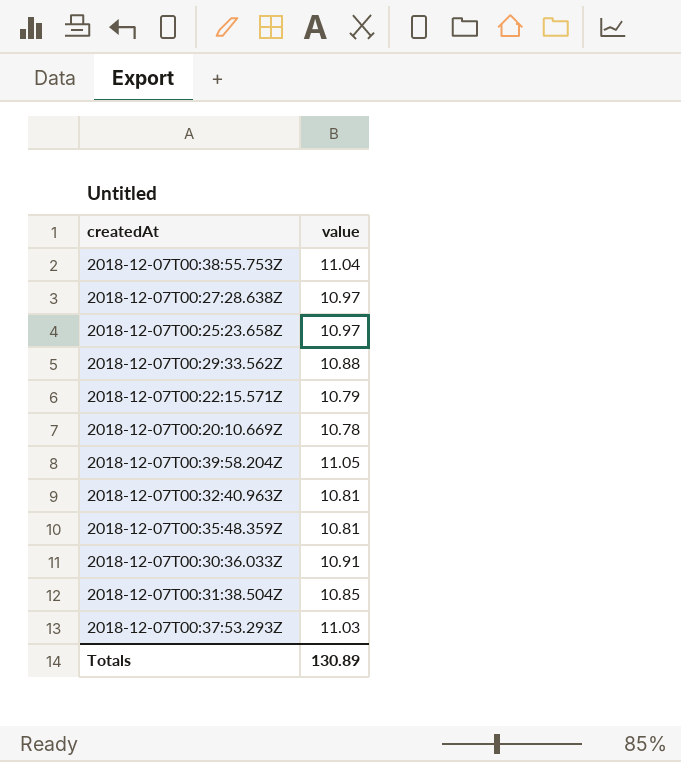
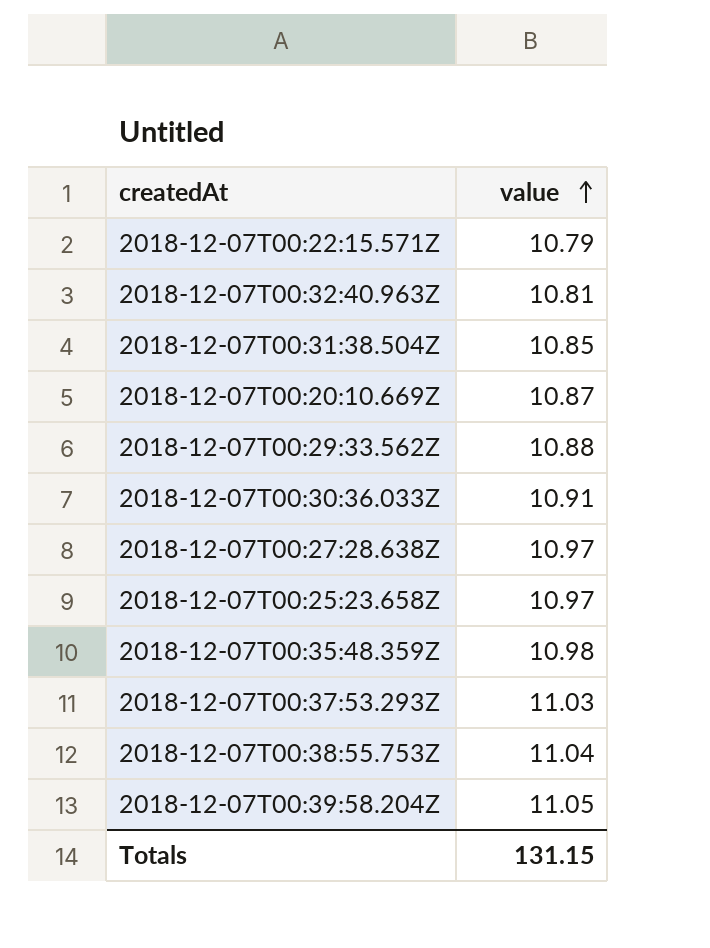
row order: none -> value ascending
2018-12-07T00:20:10.669Z | value: 10.78 -> 10.87
2018-12-07T00:35:48.359Z | value: 10.81 -> 10.98
Totals | value: 130.89 -> 131.15

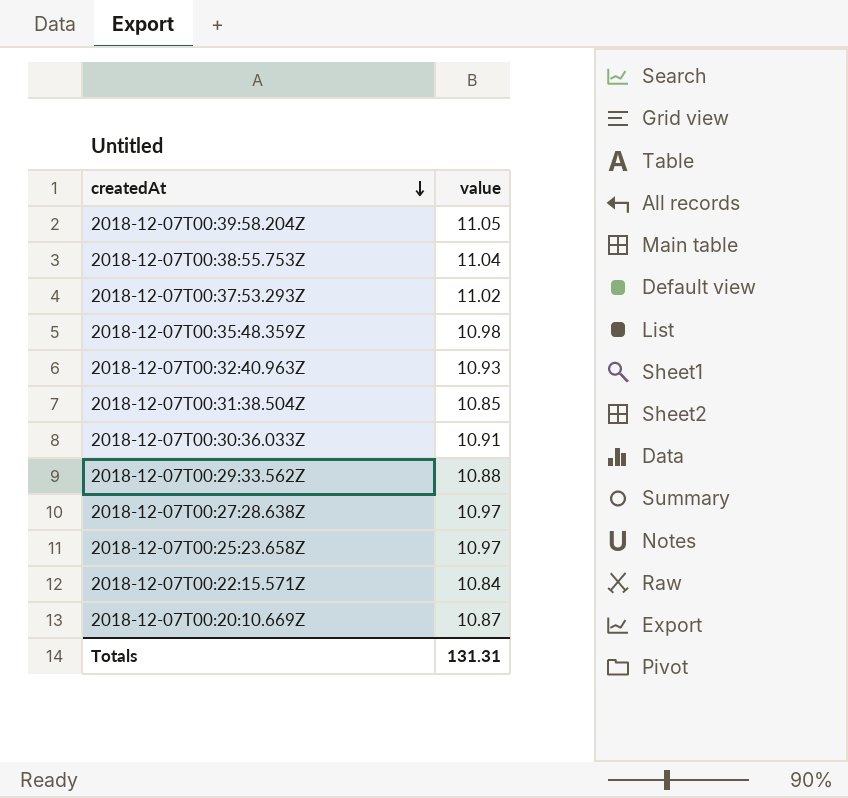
row order: value ascending -> createdAt descending
2018-12-07T00:37:53.293Z | value: 11.03 -> 11.02
2018-12-07T00:32:40.963Z | value: 10.81 -> 10.93
2018-12-07T00:22:15.571Z | value: 10.79 -> 10.84
Totals | value: 131.15 -> 131.31

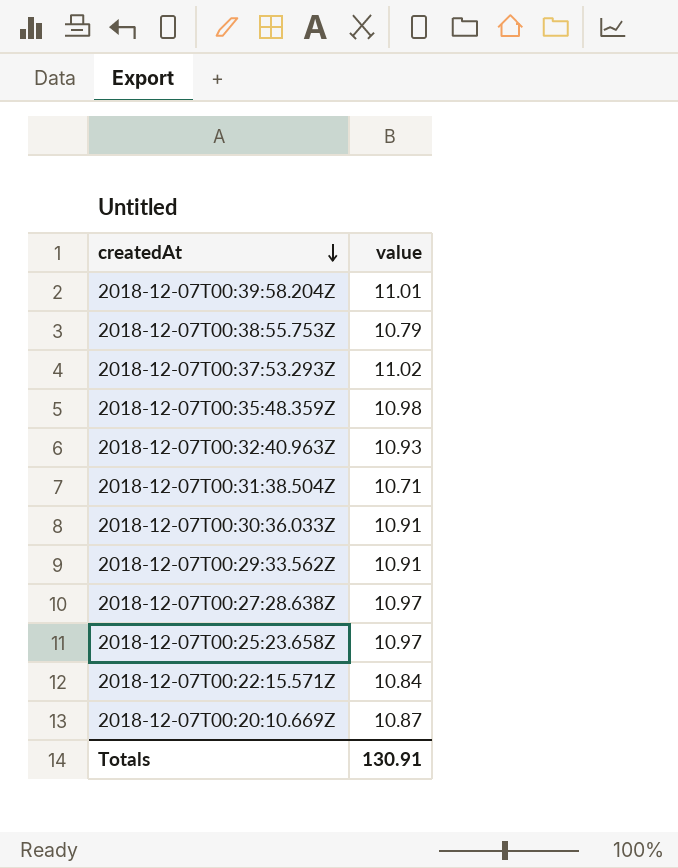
2018-12-07T00:39:58.204Z | value: 11.05 -> 11.01
2018-12-07T00:38:55.753Z | value: 11.04 -> 10.79
2018-12-07T00:31:38.504Z | value: 10.85 -> 10.71
2018-12-07T00:29:33.562Z | value: 10.88 -> 10.91
Totals | value: 131.31 -> 130.91

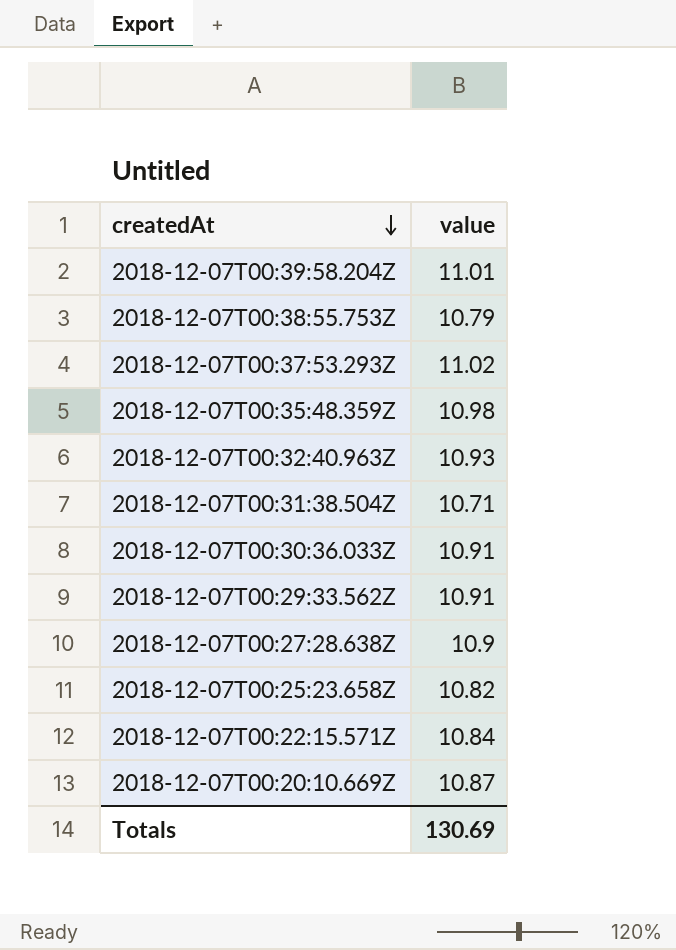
2018-12-07T00:27:28.638Z | value: 10.97 -> 10.9
2018-12-07T00:25:23.658Z | value: 10.97 -> 10.82
Totals | value: 130.91 -> 130.69

